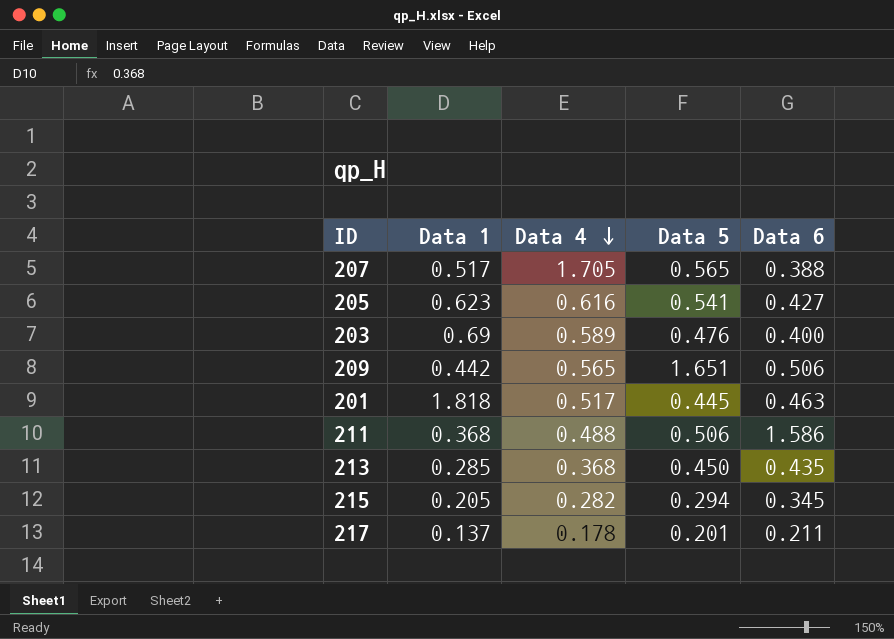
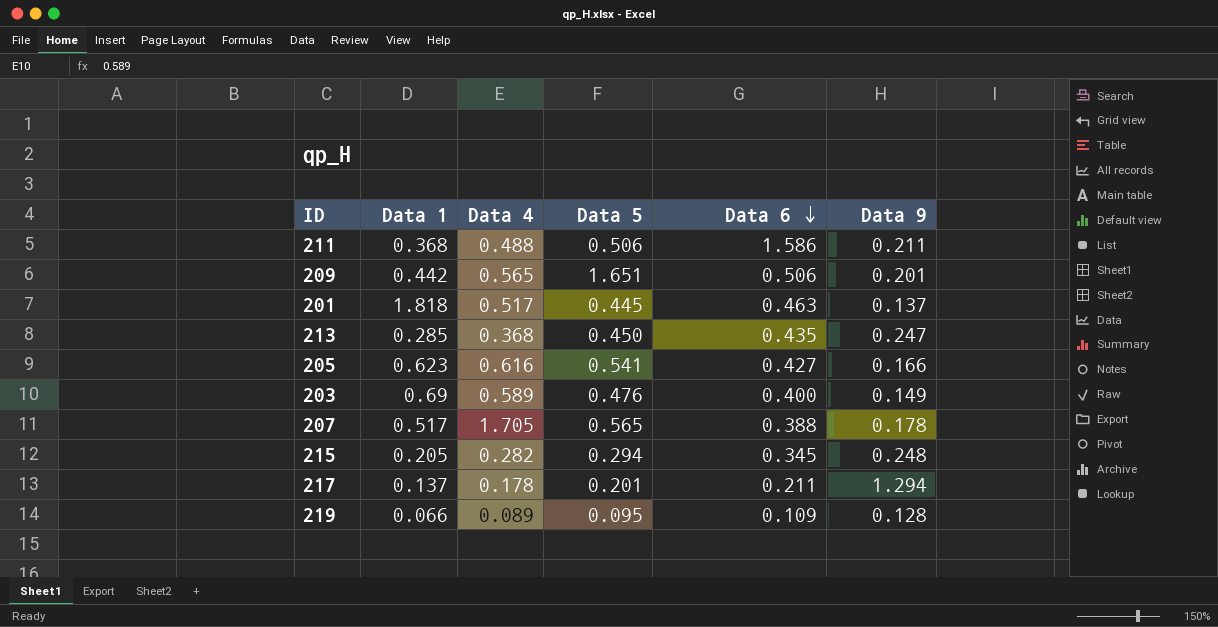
row order: Data 4 descending -> Data 6 descending
column Data 9 | position: none -> 6
row 219: none -> 0.066 | 0.089 | 0.095 | 0.109 | 0.128

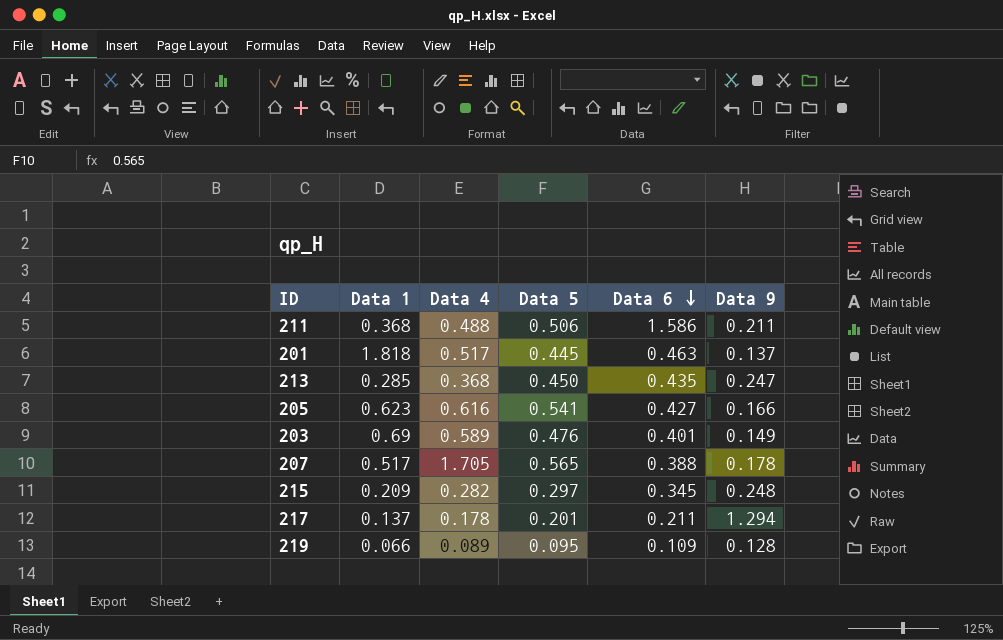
row 209: 0.442 | 0.565 | 1.651 | 0.506 | 0.201 -> none
203 | Data 6: 0.400 -> 0.401
215 | Data 1: 0.205 -> 0.209
215 | Data 5: 0.294 -> 0.297

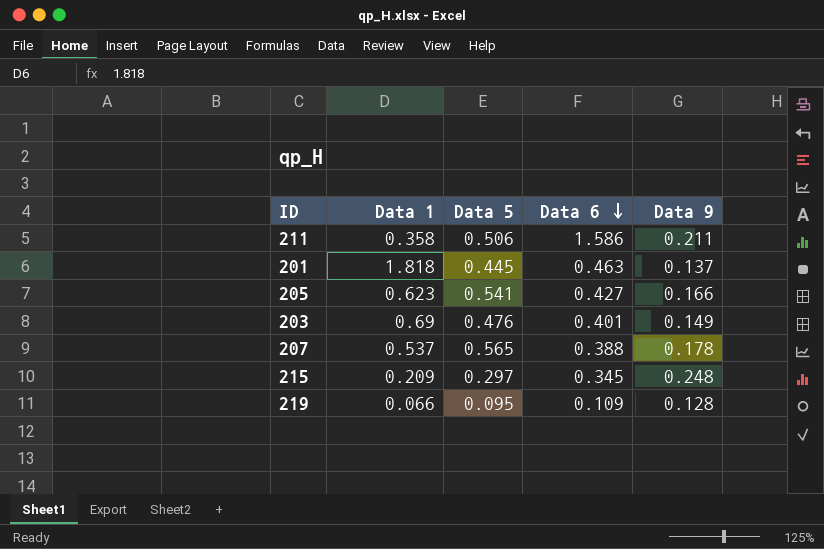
column Data 4 | position: 3 -> none
row 213: 0.285 | 0.368 | 0.450 | 0.435 | 0.247 -> none
row 217: 0.137 | 0.178 | 0.201 | 0.211 | 1.294 -> none
211 | Data 1: 0.368 -> 0.358
207 | Data 1: 0.517 -> 0.537

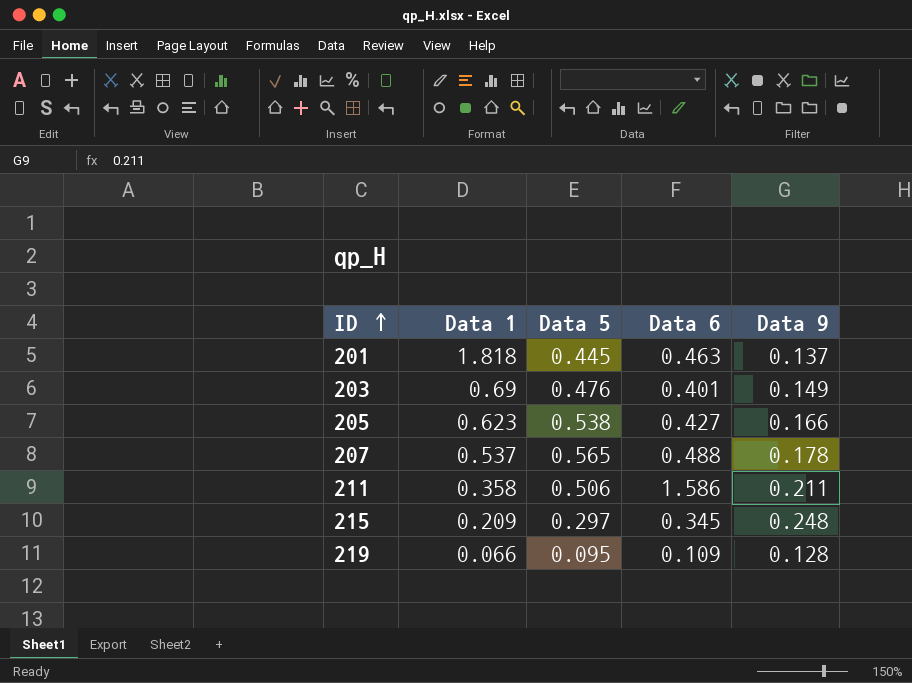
row order: Data 6 descending -> ID ascending
205 | Data 5: 0.541 -> 0.538
207 | Data 6: 0.388 -> 0.488

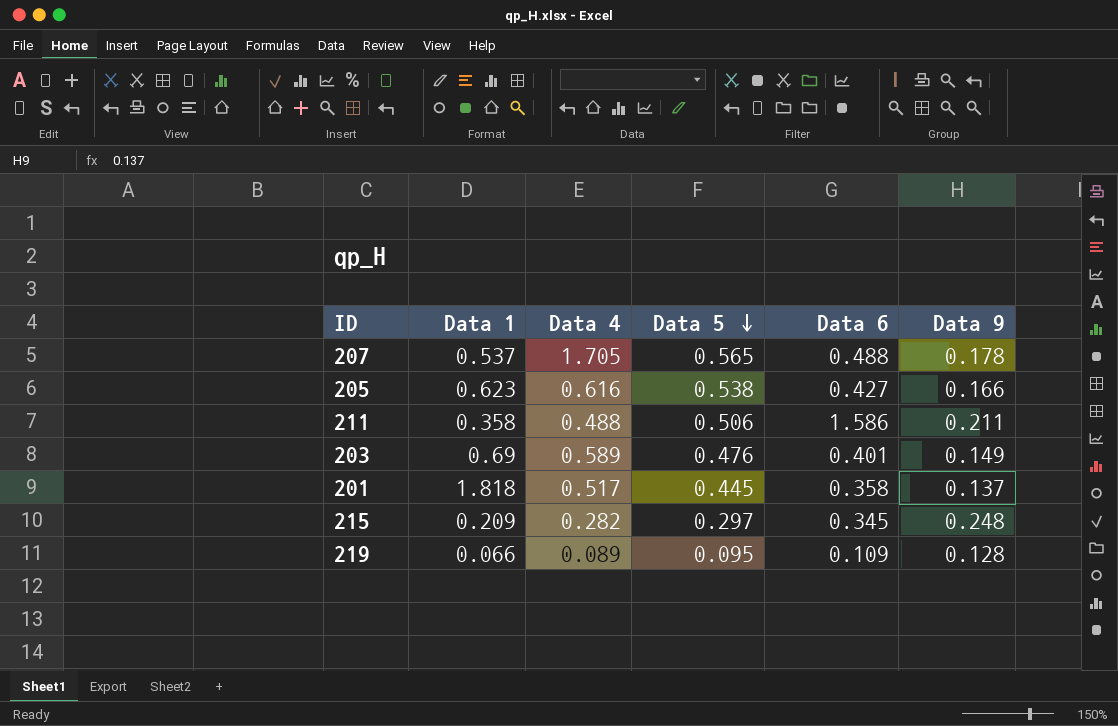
row order: ID ascending -> Data 5 descending
column Data 4 | position: none -> 3
201 | Data 6: 0.463 -> 0.358

